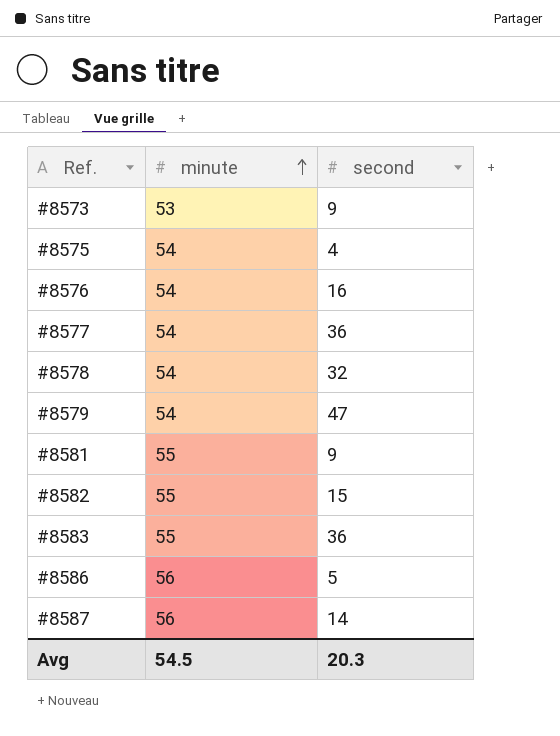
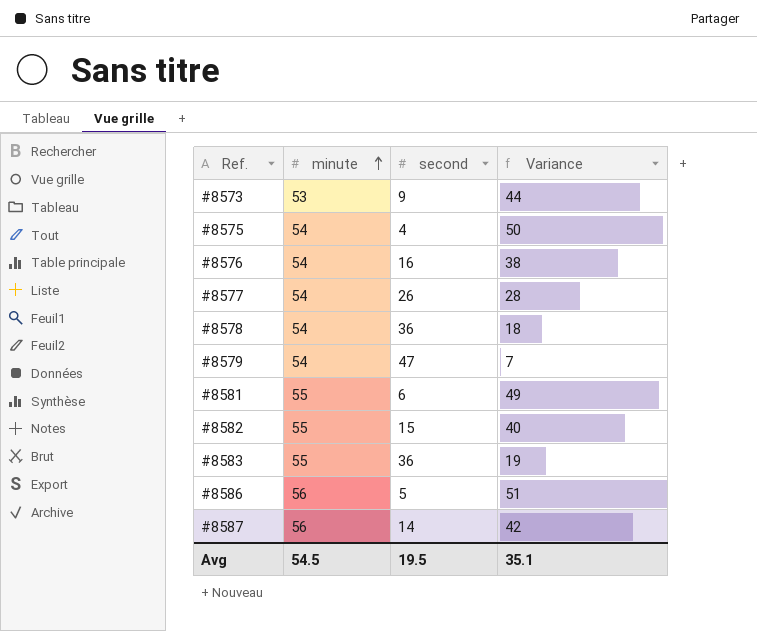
column Variance | formula: none -> [minute] - [second]
#8577 | second: 36 -> 26
#8578 | second: 32 -> 36
#8581 | second: 9 -> 6
Avg | second: 20.3 -> 19.5

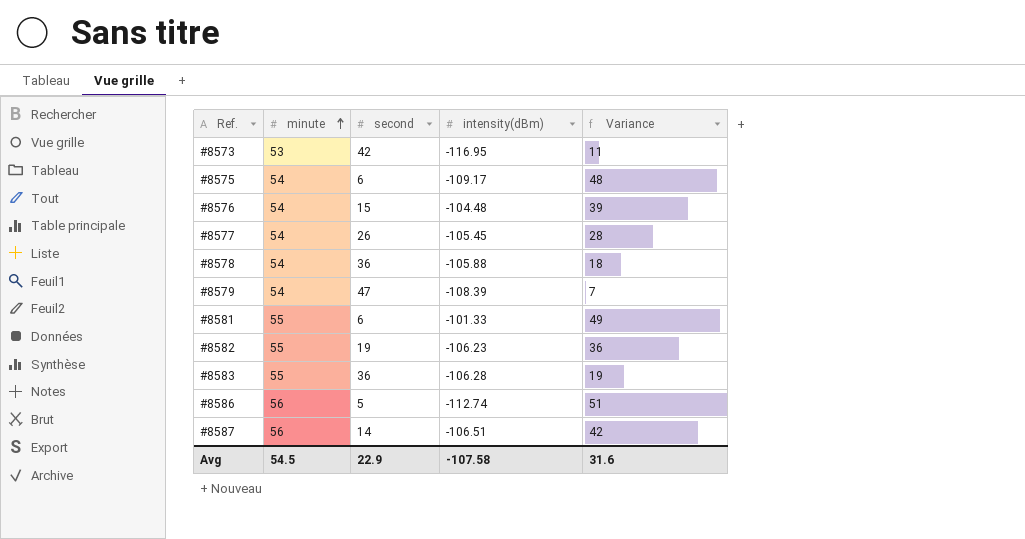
column intensity(dBm) | position: none -> 4
#8573 | second: 9 -> 42
#8573 | Variance: 44 -> 11
#8575 | second: 4 -> 6
#8575 | Variance: 50 -> 48
#8576 | second: 16 -> 15
#8576 | Variance: 38 -> 39
#8582 | second: 15 -> 19
#8582 | Variance: 40 -> 36
Avg | second: 19.5 -> 22.9
Avg | Variance: 35.1 -> 31.6

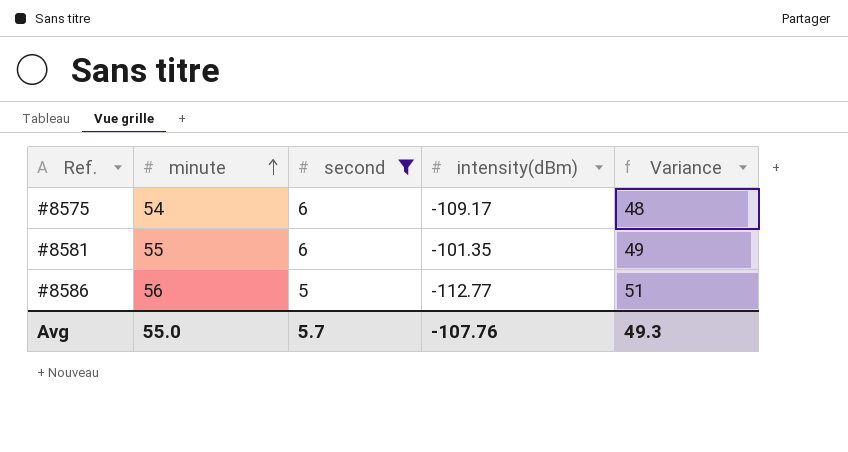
filter: none -> second <= 6
#8581 | intensity(dBm): -101.33 -> -101.35
#8586 | intensity(dBm): -112.74 -> -112.77
Avg | minute: 54.5 -> 55.0
Avg | second: 22.9 -> 5.7
Avg | intensity(dBm): -107.58 -> -107.76
Avg | Variance: 31.6 -> 49.3

